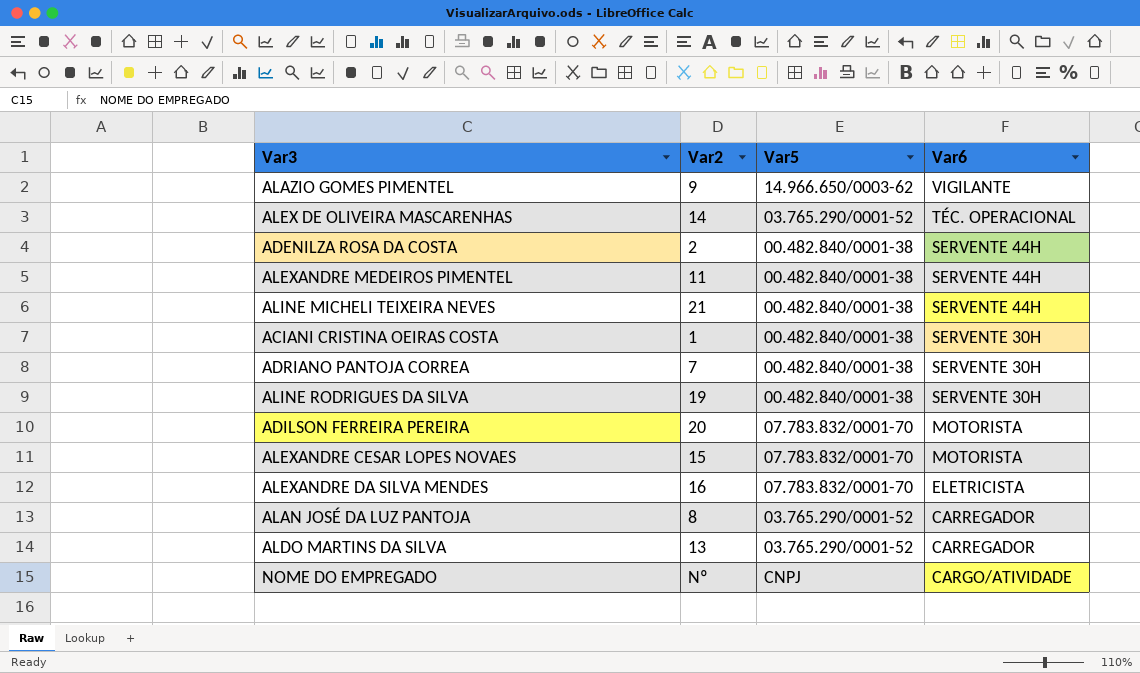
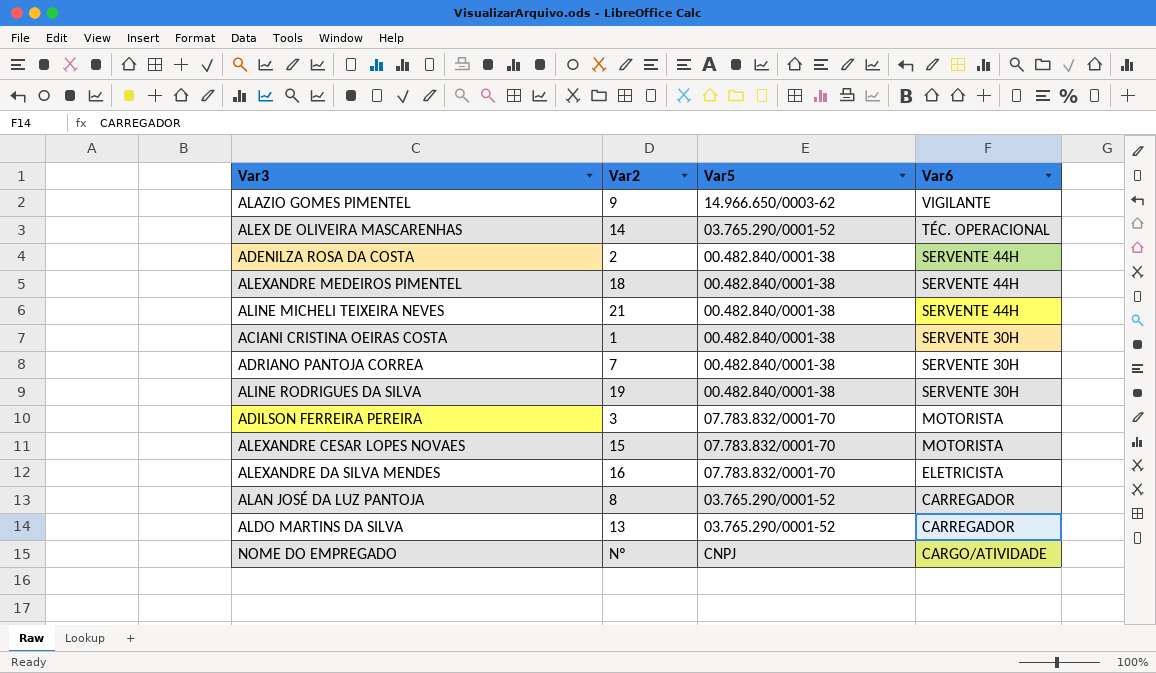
ALEXANDRE MEDEIROS PIMENTEL | Var2: 11 -> 18
ADILSON FERREIRA PEREIRA | Var2: 20 -> 3

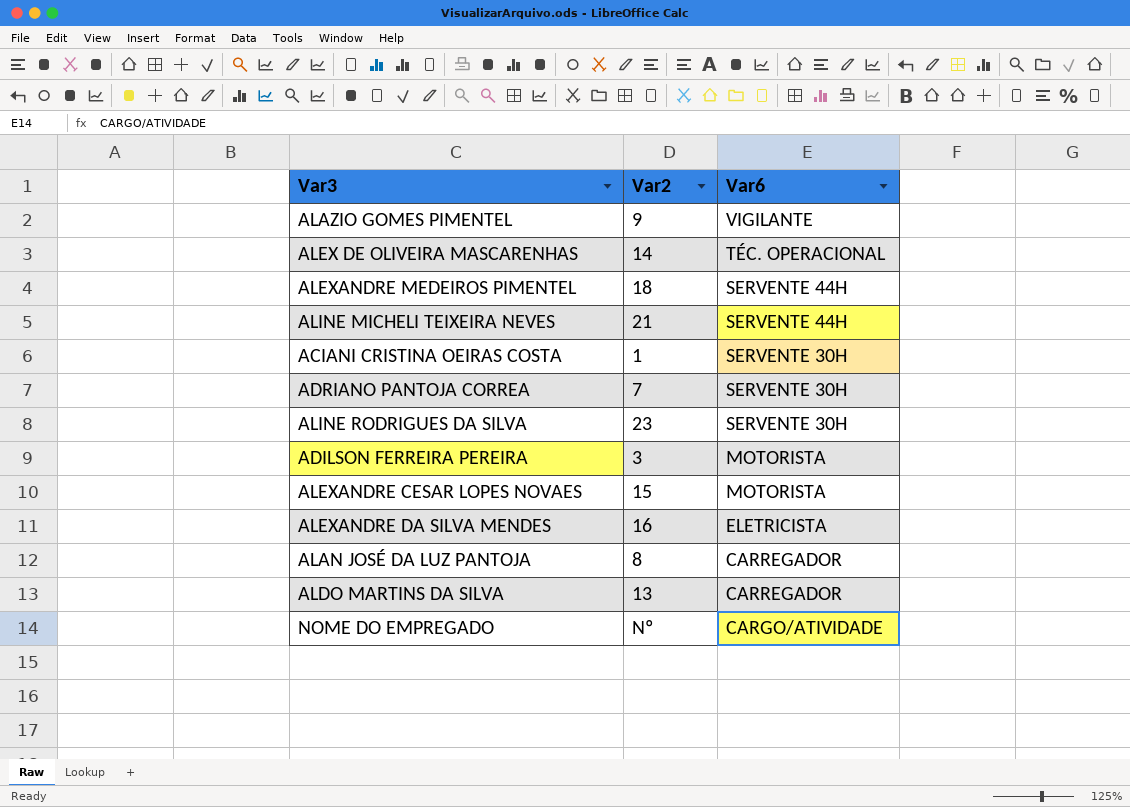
column Var5 | position: 3 -> none
row ADENILZA ROSA DA COSTA: 2 | 00.482.840/0001-38 | SERVENTE 44H -> none
ALINE RODRIGUES DA SILVA | Var2: 19 -> 23

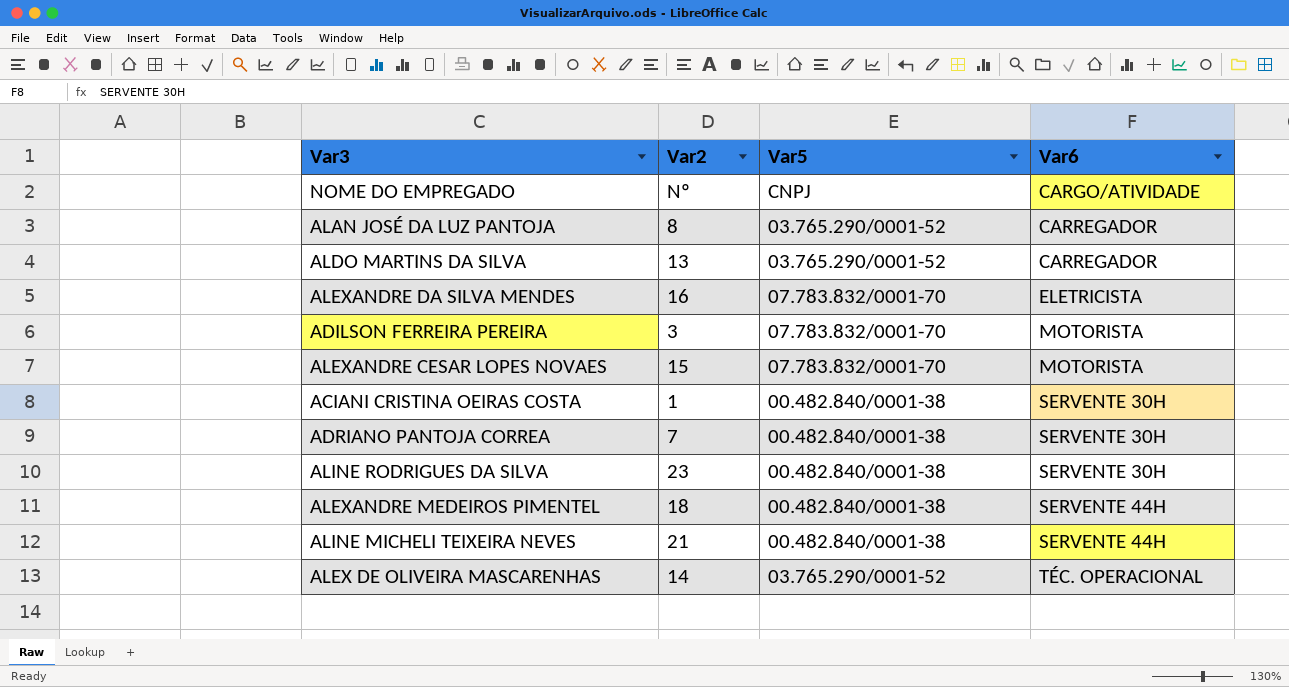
row order: Var6 descending -> Var6 ascending
column Var5 | position: none -> 3
row ALAZIO GOMES PIMENTEL: 9 | VIGILANTE -> none

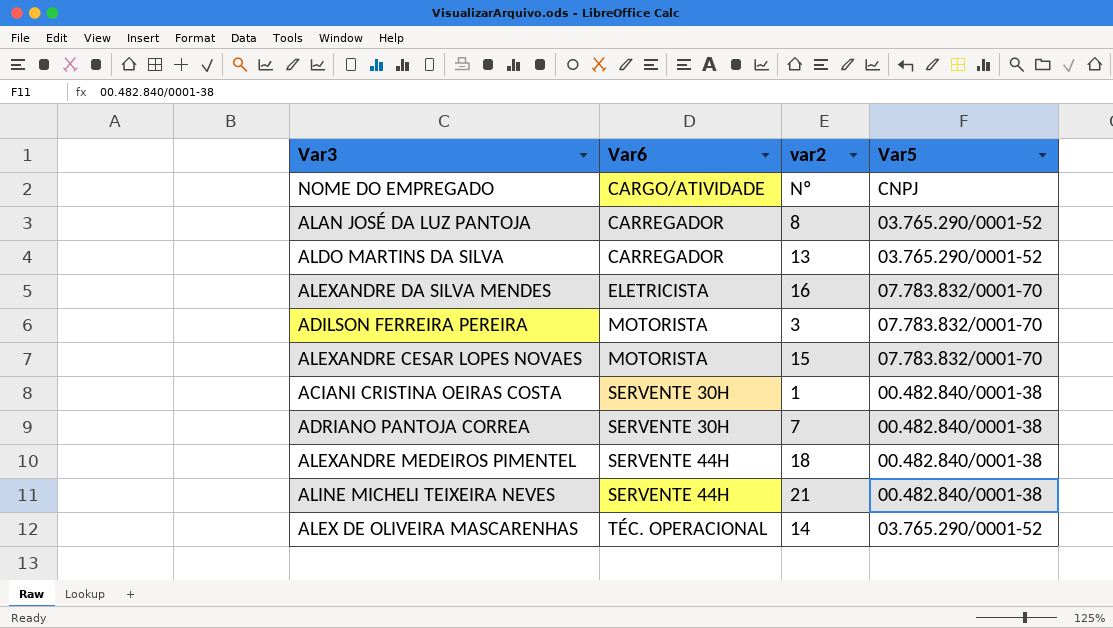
column Var6 | position: 4 -> 2
column name: Var2 -> var2
row ALINE RODRIGUES DA SILVA: 23 | 00.482.840/0001-38 | SERVENTE 30H -> none

